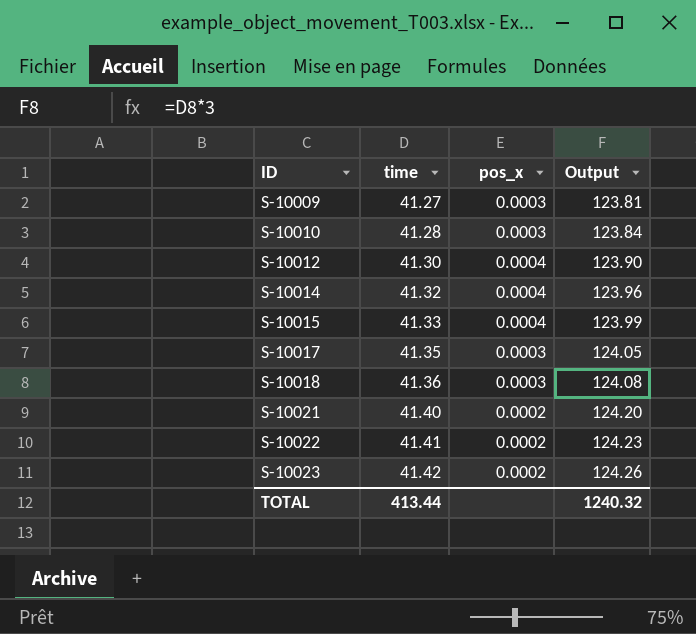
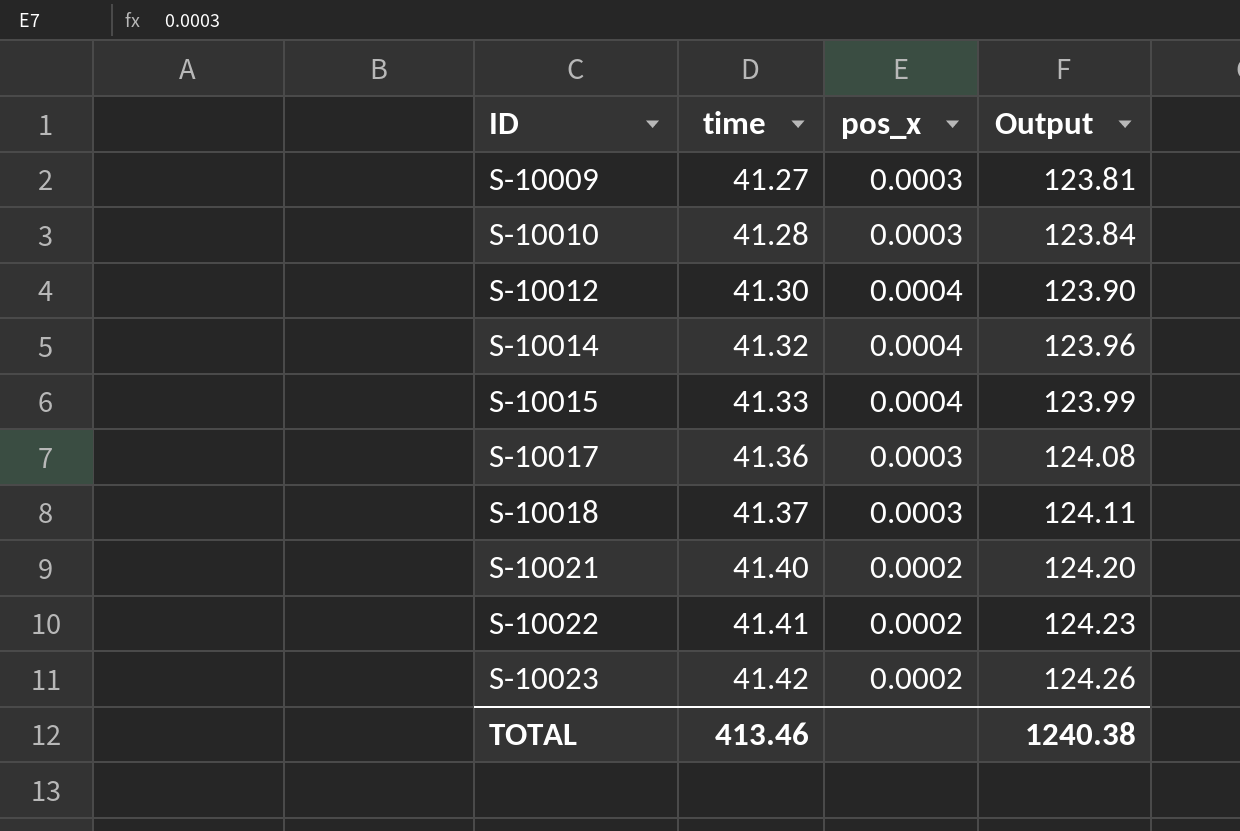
S-10017 | time: 41.35 -> 41.36
S-10017 | Output: 124.05 -> 124.08
S-10018 | time: 41.36 -> 41.37
S-10018 | Output: 124.08 -> 124.11
TOTAL | time: 413.44 -> 413.46
TOTAL | Output: 1240.32 -> 1240.38

